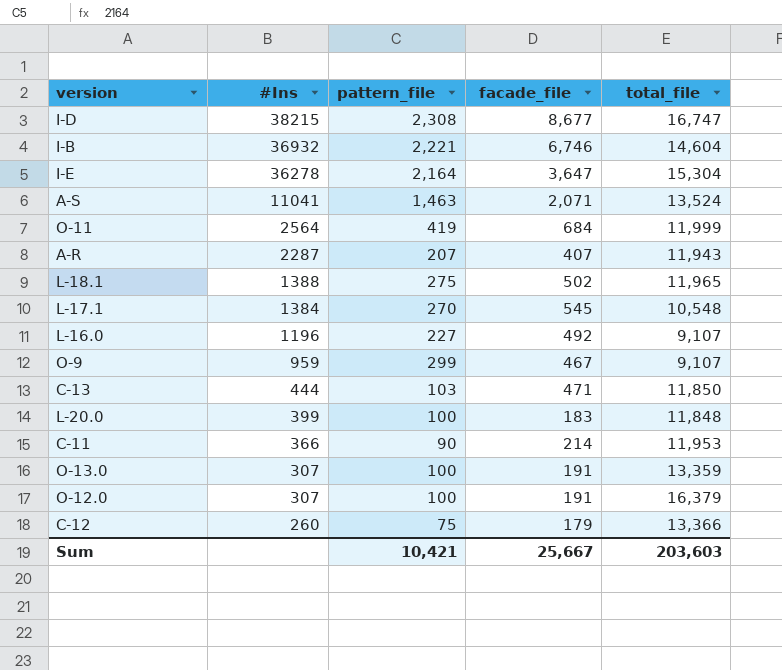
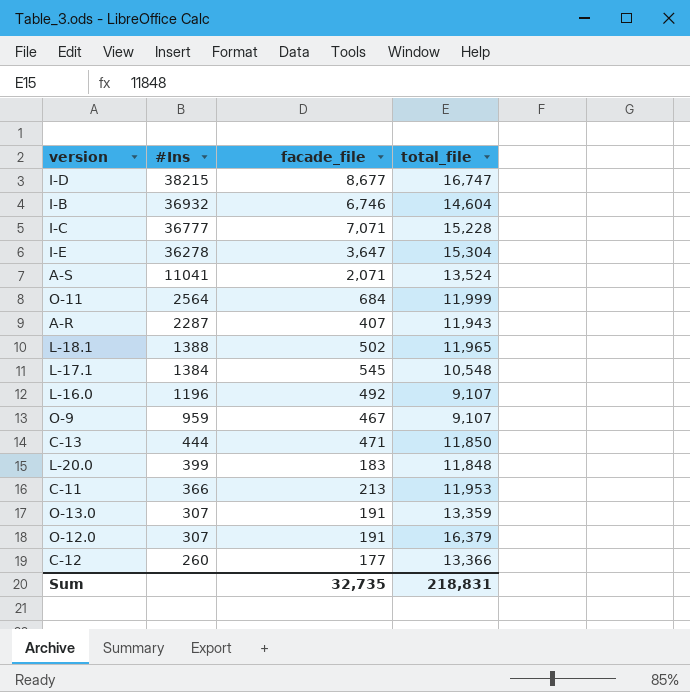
column pattern_file | position: 3 -> none
row I-C: none -> 36777 | 7,071 | 15,228
C-11 | facade_file: 214 -> 213
C-12 | facade_file: 179 -> 177
Sum | facade_file: 25,667 -> 32,735
Sum | total_file: 203,603 -> 218,831

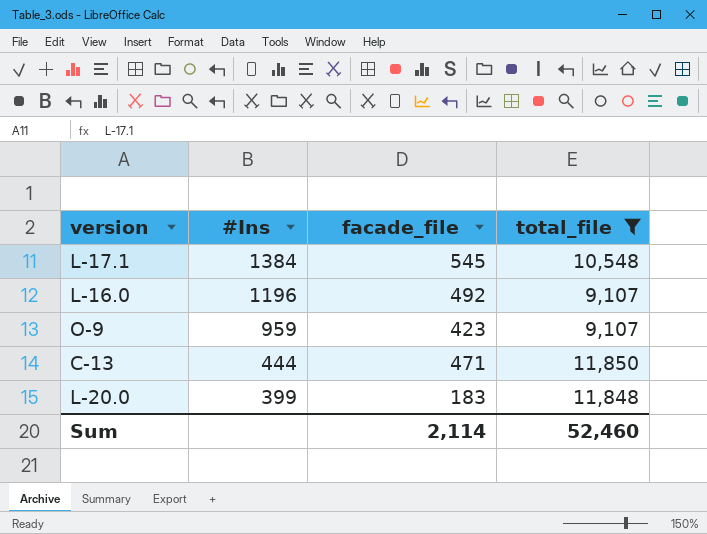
filter: none -> total_file <= 11,850
O-9 | facade_file: 467 -> 423
Sum | facade_file: 32,735 -> 2,114
Sum | total_file: 218,831 -> 52,460

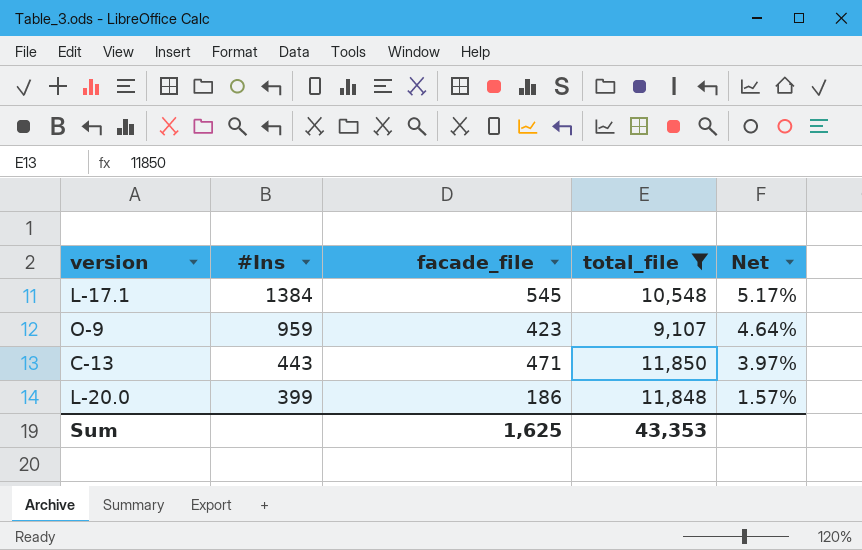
column Net | formula: none -> [facade_file] / [total_file]
row L-16.0: 1196 | 492 | 9,107 -> none
C-13 | #Ins: 444 -> 443
L-20.0 | facade_file: 183 -> 186
Sum | facade_file: 2,114 -> 1,625
Sum | total_file: 52,460 -> 43,353

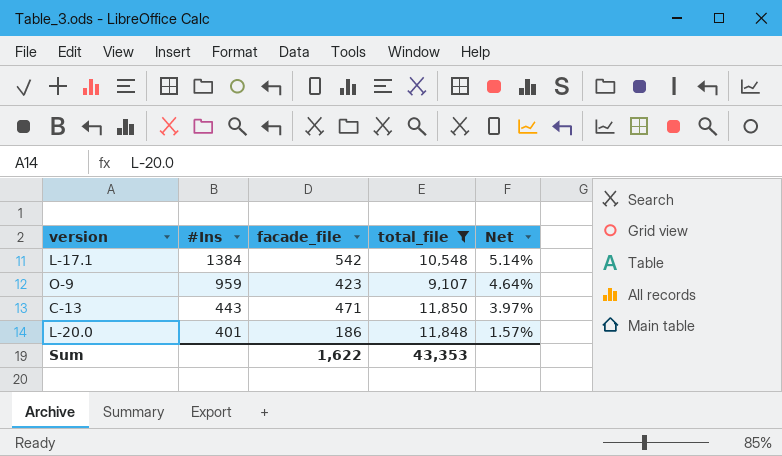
L-17.1 | facade_file: 545 -> 542
L-17.1 | Net: 5.17% -> 5.14%
L-20.0 | #Ins: 399 -> 401
Sum | facade_file: 1,625 -> 1,622

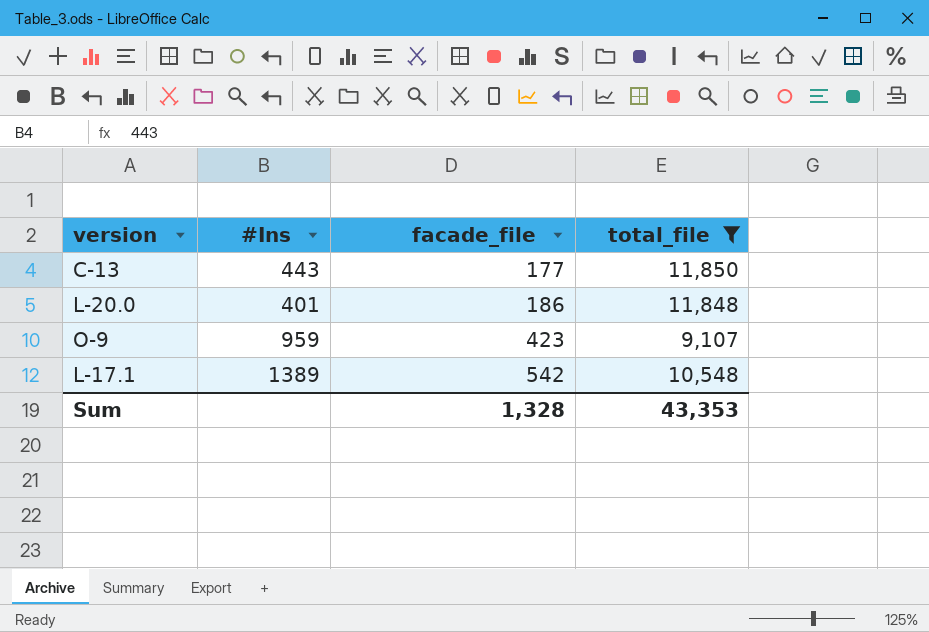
row order: #Ins descending -> facade_file ascending
column Net | formula: [facade_file] / [total_file] -> none
C-13 | facade_file: 471 -> 177
L-17.1 | #Ins: 1384 -> 1389
Sum | facade_file: 1,622 -> 1,328

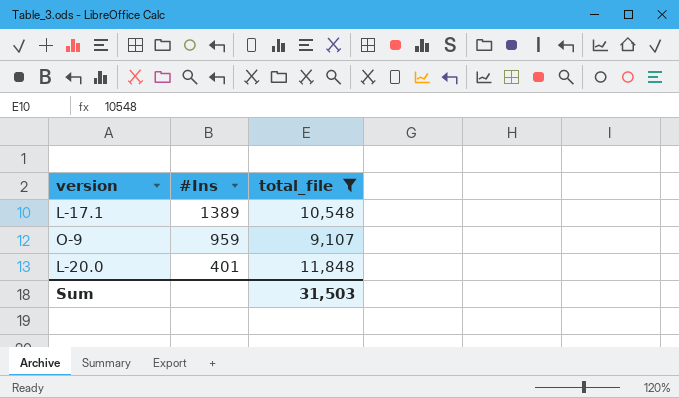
row order: facade_file ascending -> #Ins descending
column facade_file | position: 3 -> none
row C-13: 443 | 177 | 11,850 -> none
Sum | total_file: 43,353 -> 31,503

